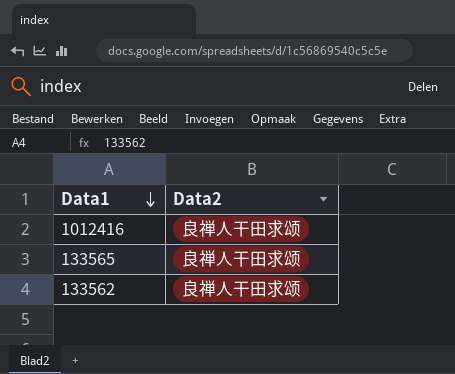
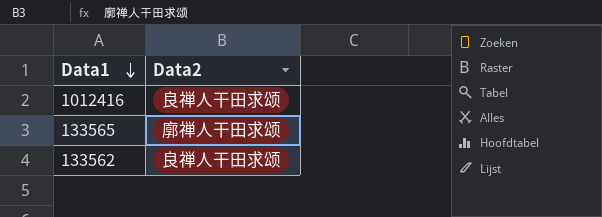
133565 | Data2: 良禅人干田求颂 -> 廓禅人干田求颂

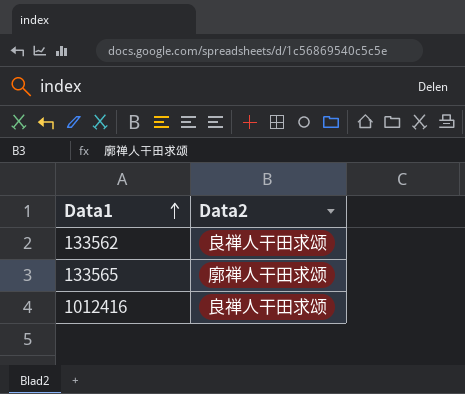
row order: Data1 descending -> Data1 ascending

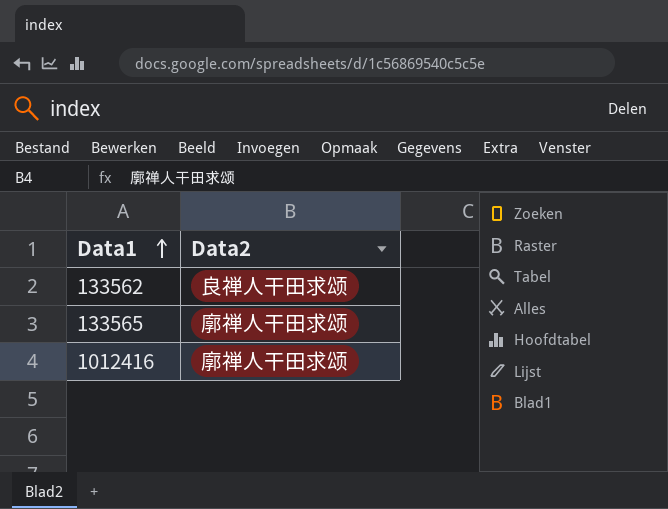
1012416 | Data2: 良禅人干田求颂 -> 廓禅人干田求颂

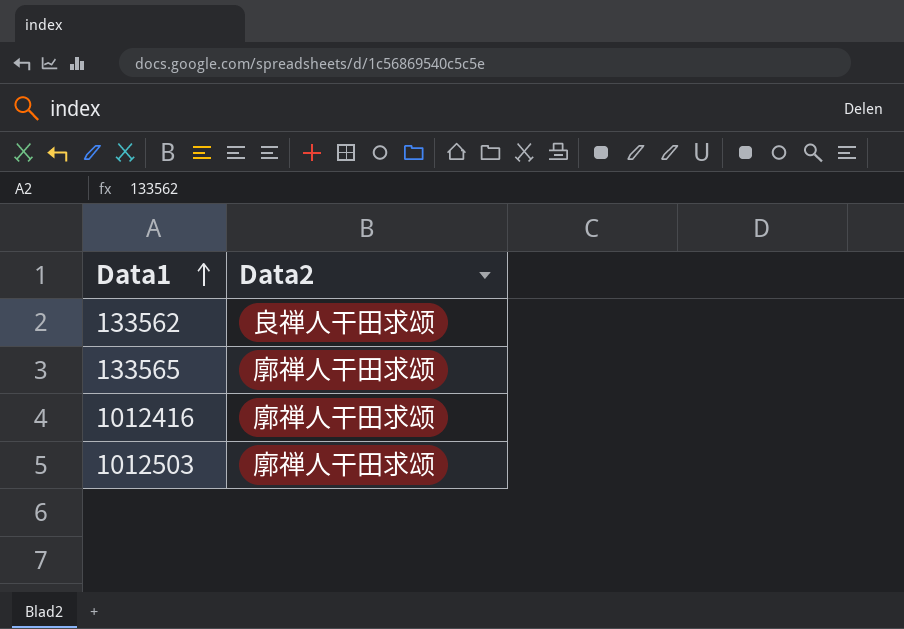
row 1012503: none -> 廓禅人干田求颂

